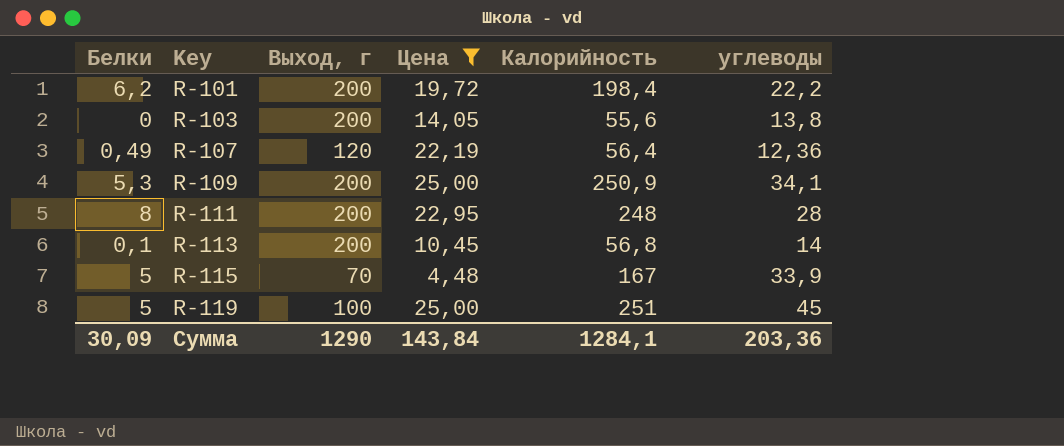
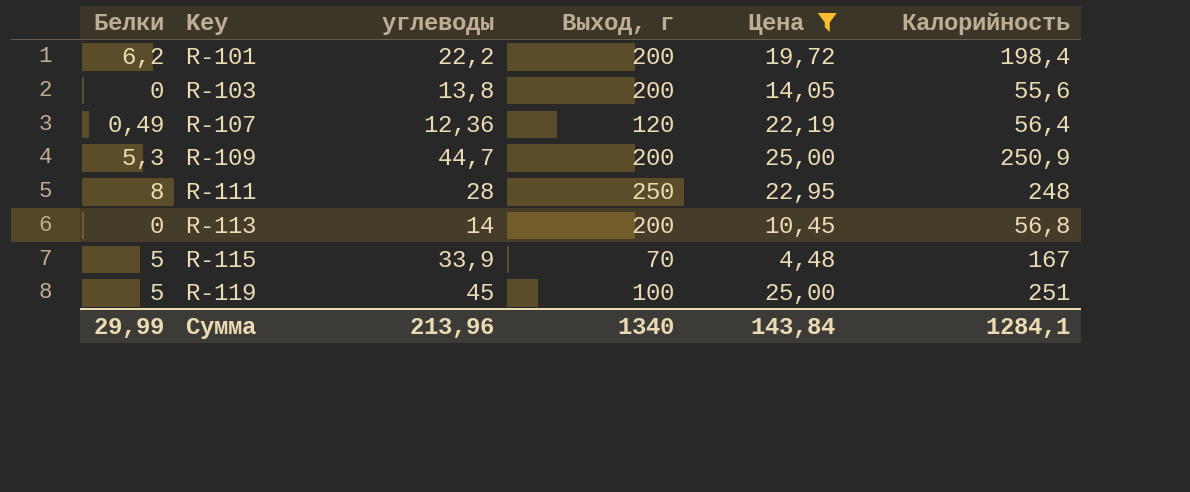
column углеводы | position: 6 -> 3
R-109 | углеводы: 34,1 -> 44,7
R-111 | Выход, г: 200 -> 250
R-113 | Белки: 0,1 -> 0
Сумма | Белки: 30,09 -> 29,99
Сумма | углеводы: 203,36 -> 213,96
Сумма | Выход, г: 1290 -> 1340

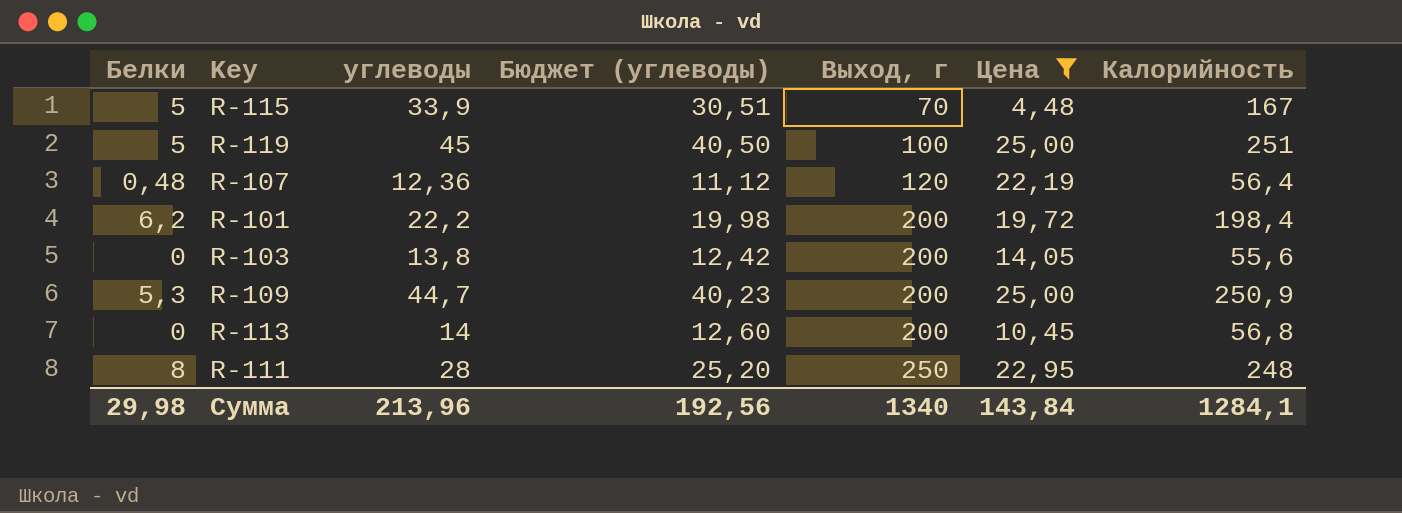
row order: Key ascending -> Выход, г ascending
column Бюджет (углеводы) | formula: none -> [углеводы] * 0,9
R-107 | Белки: 0,49 -> 0,48
Сумма | Белки: 29,99 -> 29,98

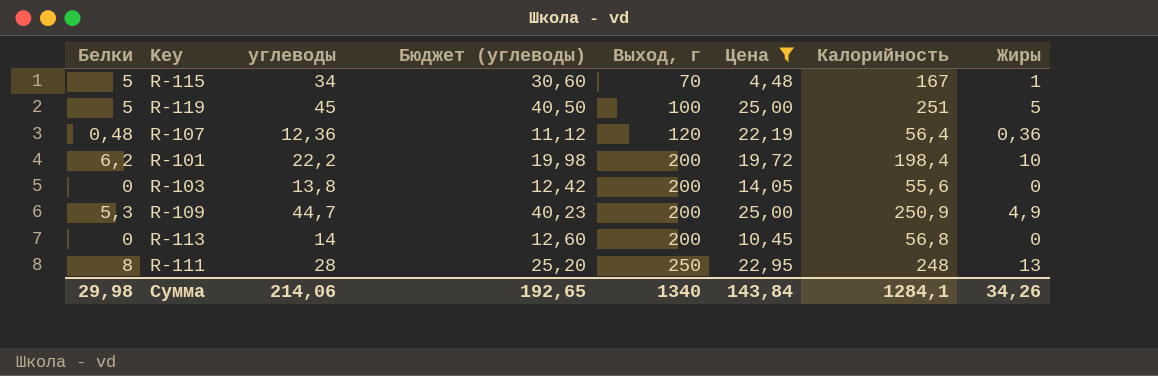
column Жиры | position: none -> 8
R-115 | углеводы: 33,9 -> 34
R-115 | Бюджет (углеводы): 30,51 -> 30,60
Сумма | углеводы: 213,96 -> 214,06
Сумма | Бюджет (углеводы): 192,56 -> 192,65

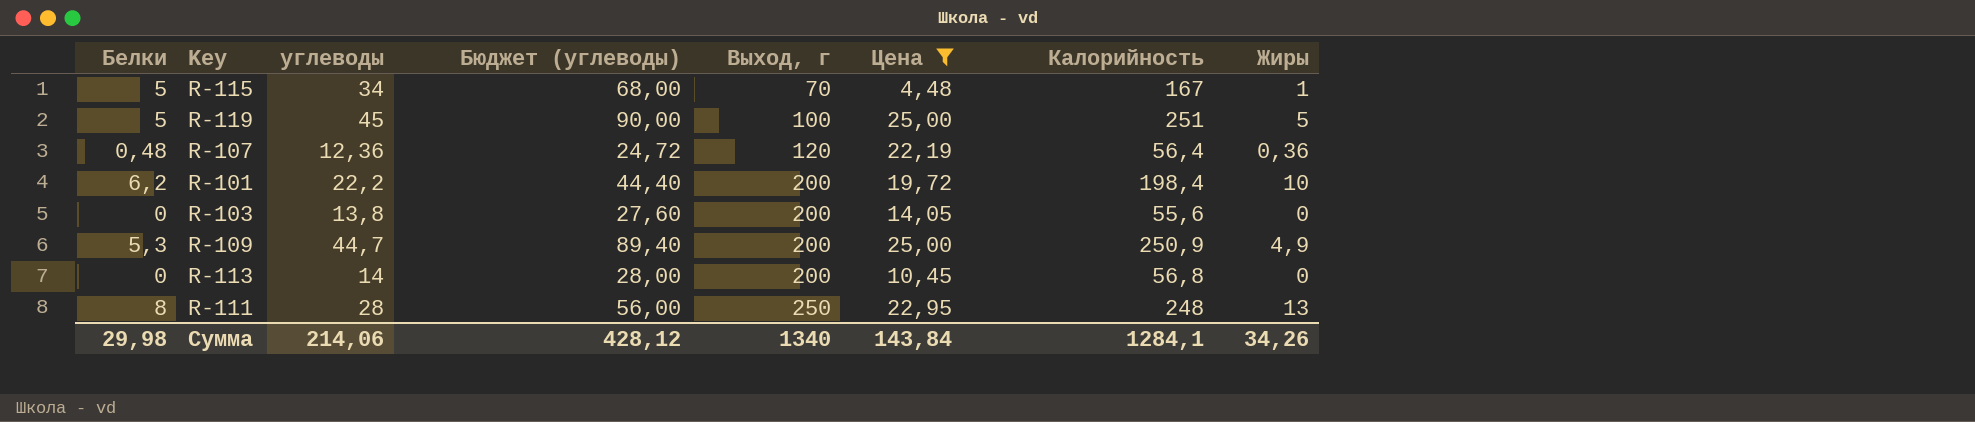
column Бюджет (углеводы) | formula: [углеводы] * 0,9 -> [углеводы] * 2
Сумма | Бюджет (углеводы): 192,65 -> 428,12

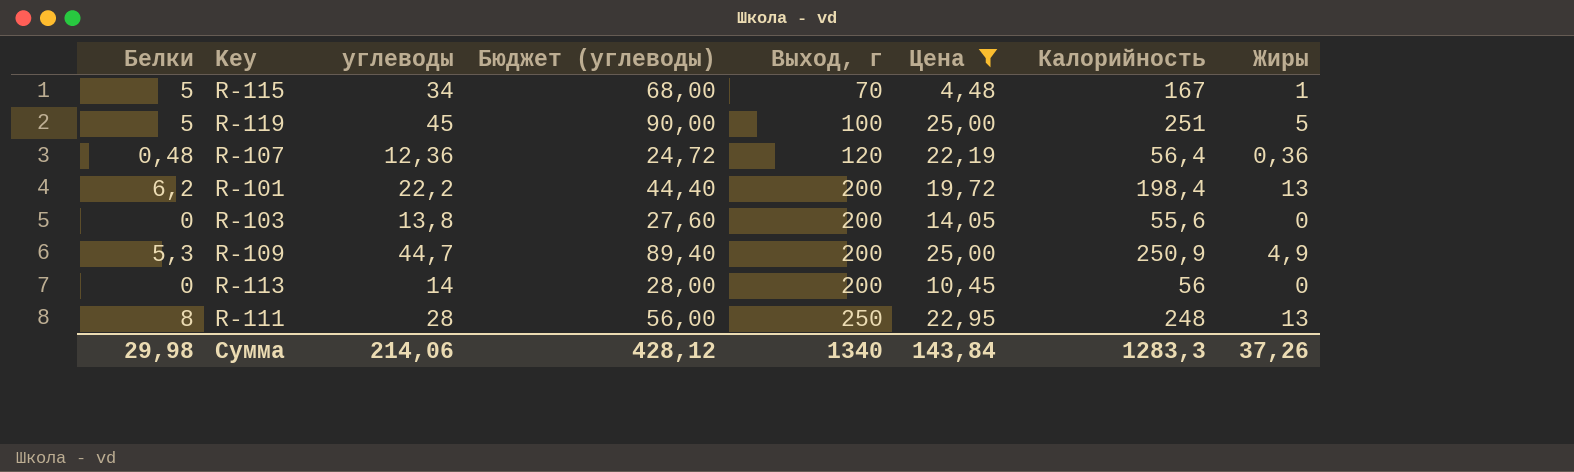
R-101 | Жиры: 10 -> 13
R-113 | Калорийность: 56,8 -> 56
Сумма | Калорийность: 1284,1 -> 1283,3
Сумма | Жиры: 34,26 -> 37,26

